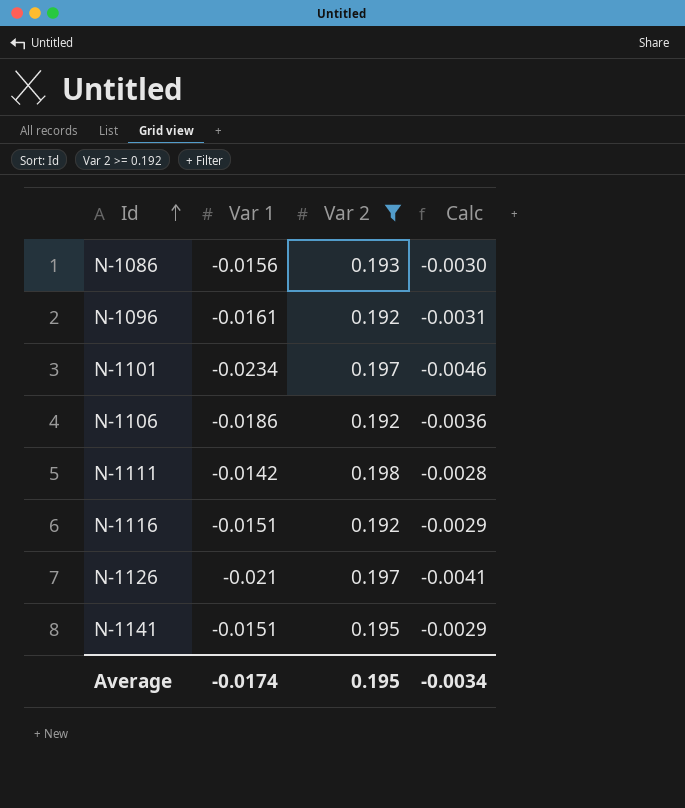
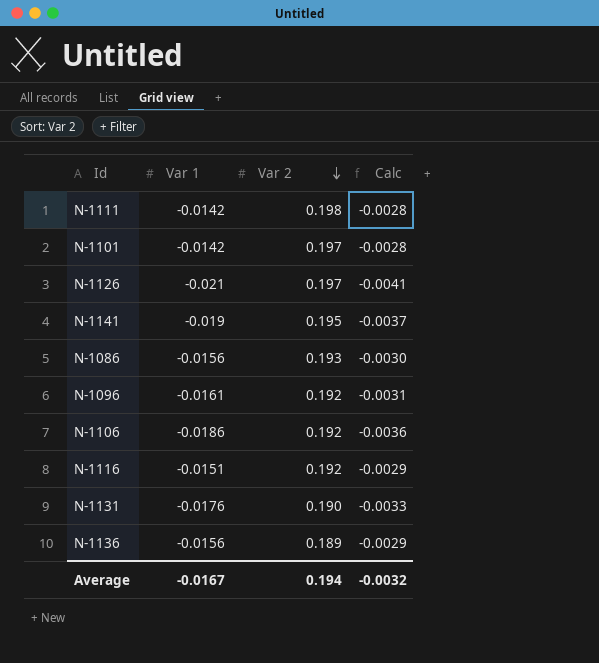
filter: Var 2 >= 0.192 -> none
row order: Id ascending -> Var 2 descending
N-1101 | Var 1: -0.0234 -> -0.0142
N-1101 | Calc: -0.0046 -> -0.0028
N-1141 | Var 1: -0.0151 -> -0.019
N-1141 | Calc: -0.0029 -> -0.0037
Average | Var 1: -0.0174 -> -0.0167
Average | Var 2: 0.195 -> 0.194
Average | Calc: -0.0034 -> -0.0032

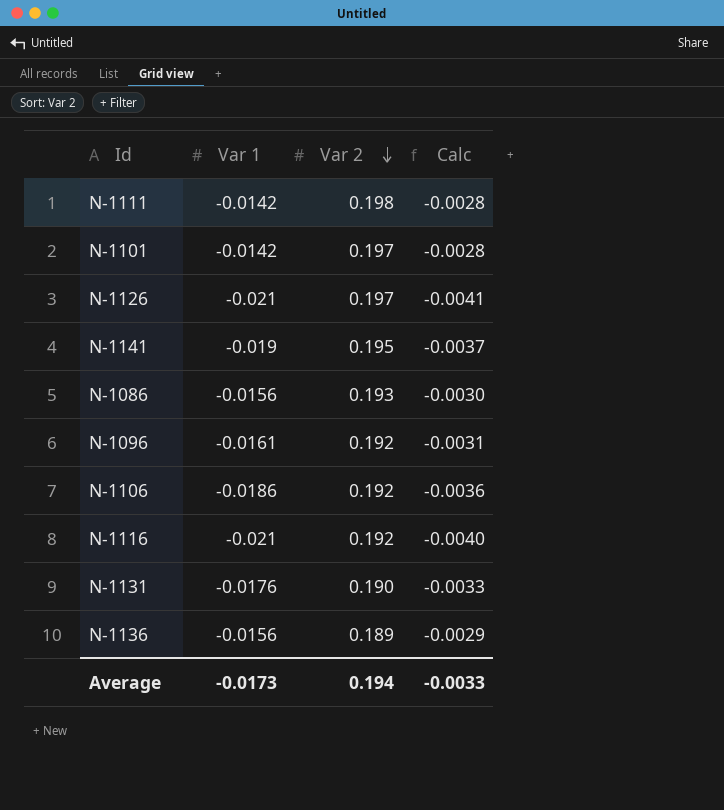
N-1116 | Var 1: -0.0151 -> -0.021
N-1116 | Calc: -0.0029 -> -0.0040
Average | Var 1: -0.0167 -> -0.0173
Average | Calc: -0.0032 -> -0.0033

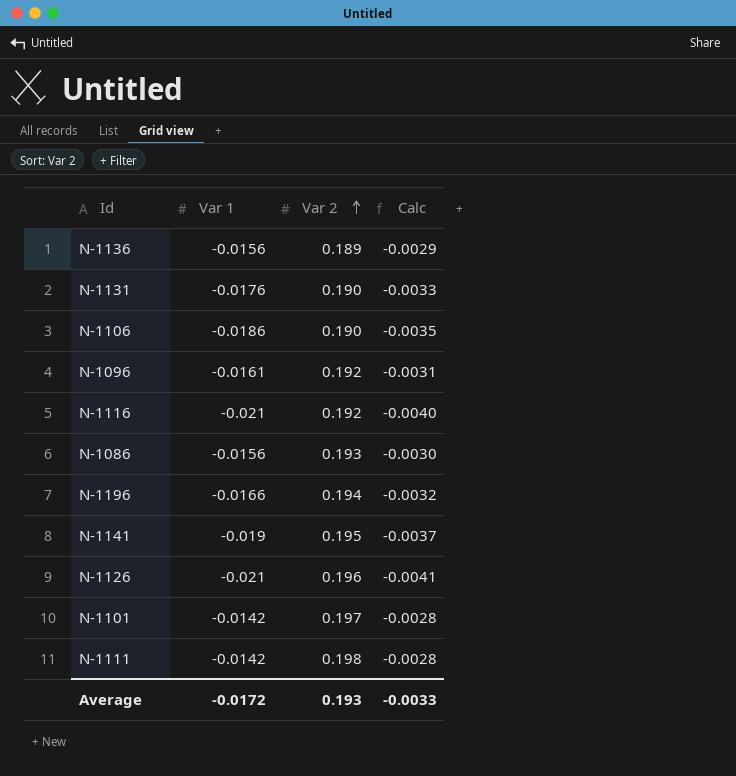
row order: Var 2 descending -> Var 2 ascending
N-1106 | Var 2: 0.192 -> 0.190
N-1106 | Calc: -0.0036 -> -0.0035
row N-1196: none -> -0.0166 | 0.194 | -0.0032
N-1126 | Var 2: 0.197 -> 0.196
Average | Var 1: -0.0173 -> -0.0172
Average | Var 2: 0.194 -> 0.193

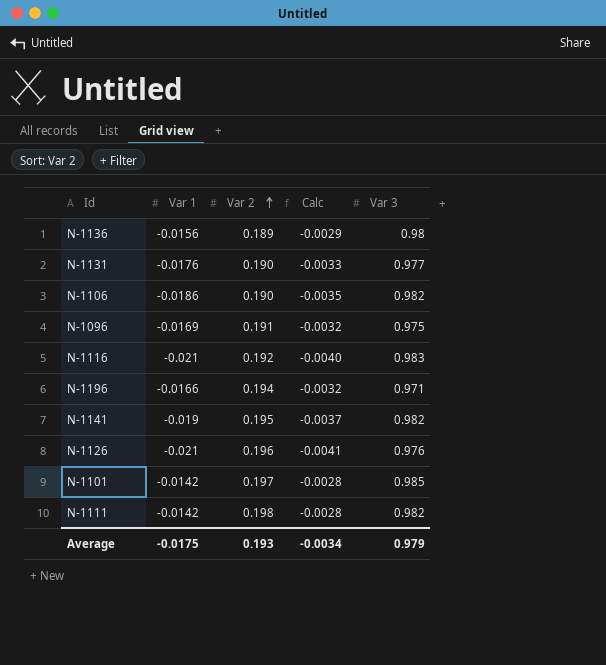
column Var 3 | position: none -> 5
row N-1086: -0.0156 | 0.193 | -0.0030 -> none
N-1096 | Var 1: -0.0161 -> -0.0169
N-1096 | Var 2: 0.192 -> 0.191
N-1096 | Calc: -0.0031 -> -0.0032
Average | Var 1: -0.0172 -> -0.0175
Average | Calc: -0.0033 -> -0.0034

